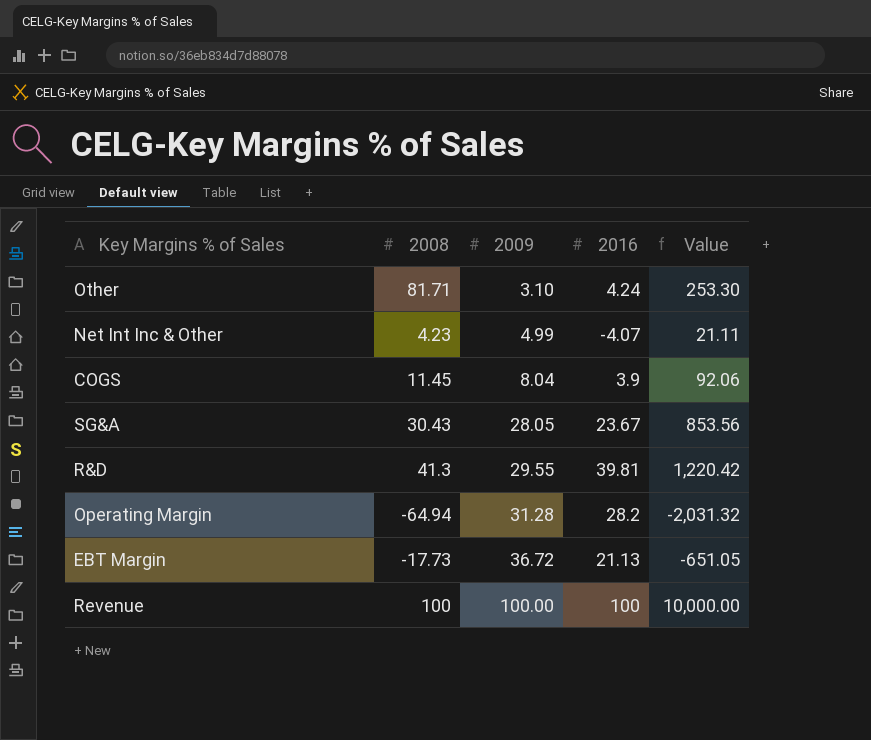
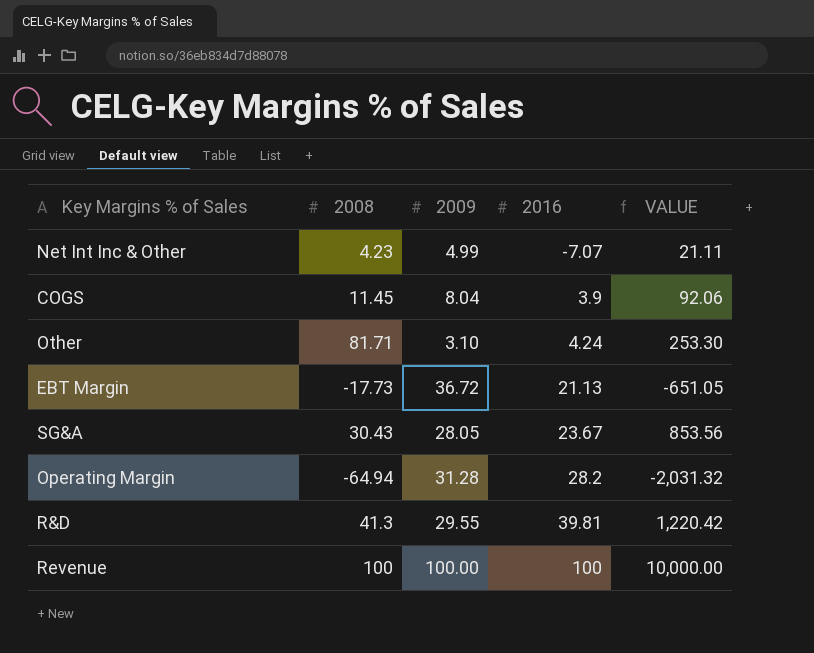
row order: 2009 ascending -> 2016 ascending
column name: Value -> VALUE
Net Int Inc & Other | 2016: -4.07 -> -7.07

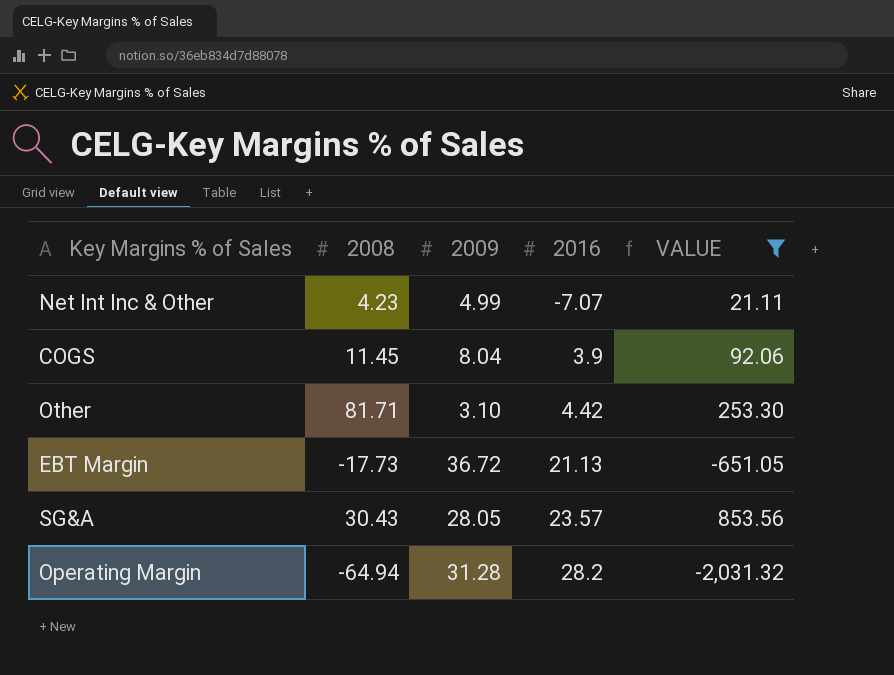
filter: none -> VALUE <= 853.56
Other | 2016: 4.24 -> 4.42
SG&A | 2016: 23.67 -> 23.57

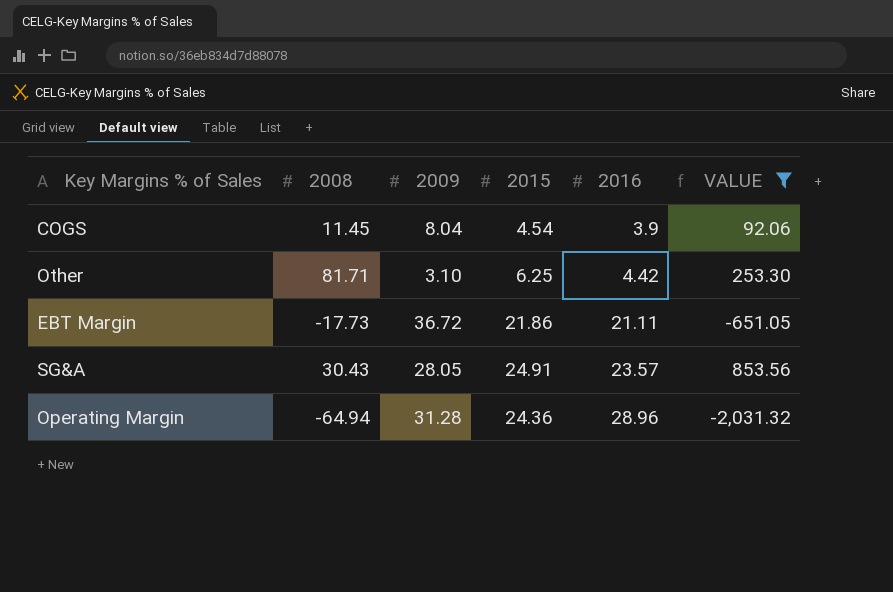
column 2015 | position: none -> 4
row Net Int Inc & Other: 4.23 | 4.99 | -7.07 | 21.11 -> none
EBT Margin | 2016: 21.13 -> 21.11
Operating Margin | 2016: 28.2 -> 28.96

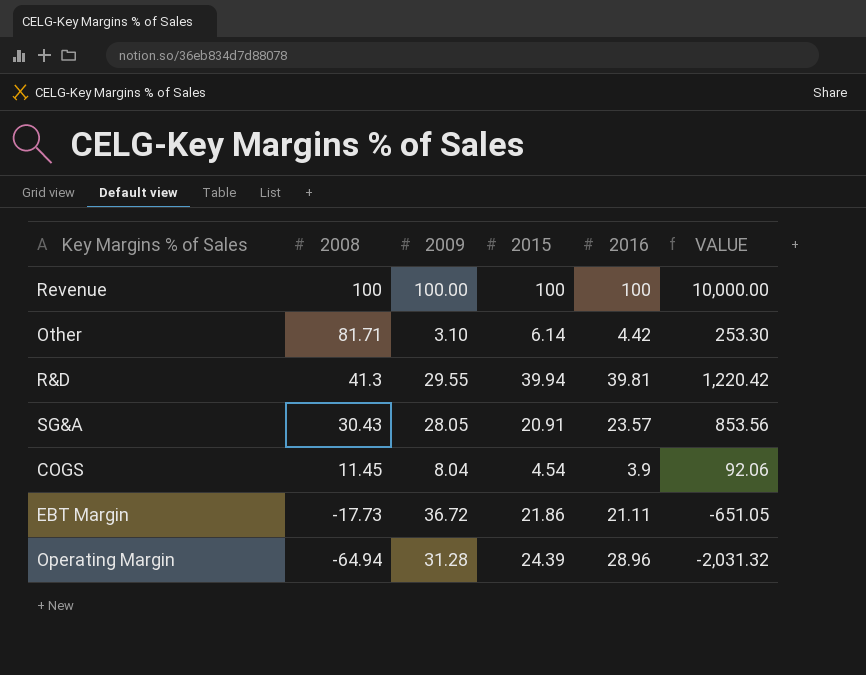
filter: VALUE <= 853.56 -> none
row order: 2016 ascending -> 2008 descending
Other | 2015: 6.25 -> 6.14
SG&A | 2015: 24.91 -> 20.91
Operating Margin | 2015: 24.36 -> 24.39

